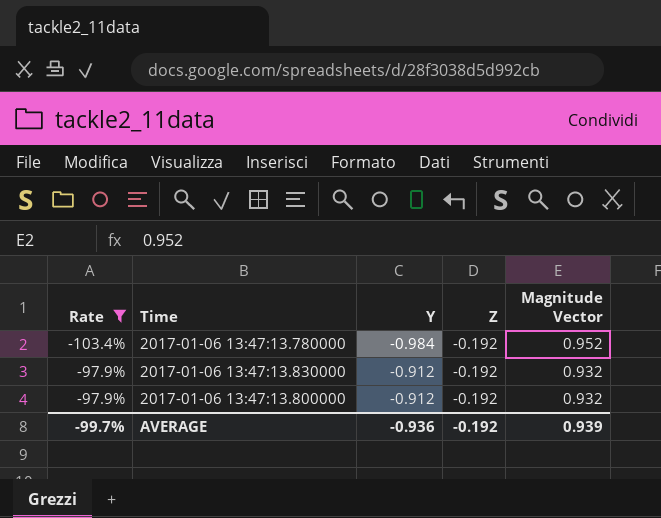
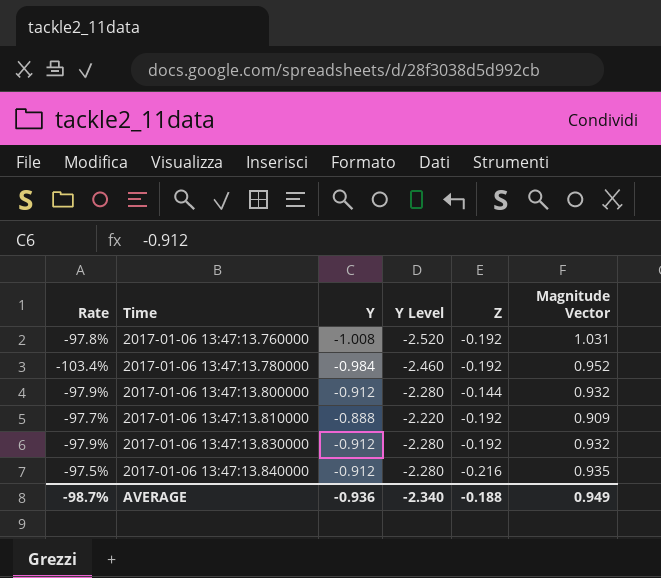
filter: Rate <= -97.9% -> none
row order: Rate ascending -> Time ascending
column Y Level | formula: none -> [Y] * 2.5
2017-01-06 13:47:13.800000 | Z: -0.192 -> -0.144
AVERAGE | Rate: -99.7% -> -98.7%
AVERAGE | Z: -0.192 -> -0.188
AVERAGE | Magnitude Vector: 0.939 -> 0.949

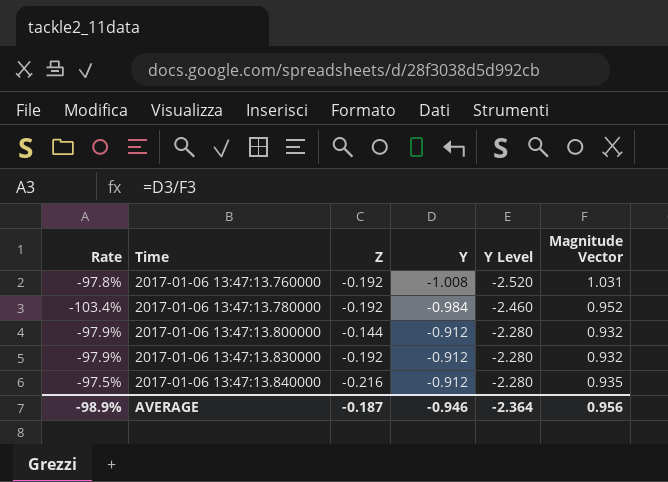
column Z | position: 5 -> 3
row 2017-01-06 13:47:13.810000: -97.7% | -0.888 | -2.220 | -0.192 | 0.909 -> none
AVERAGE | Rate: -98.7% -> -98.9%
AVERAGE | Z: -0.188 -> -0.187
AVERAGE | Y: -0.936 -> -0.946
AVERAGE | Y Level: -2.340 -> -2.364
AVERAGE | Magnitude Vector: 0.949 -> 0.956

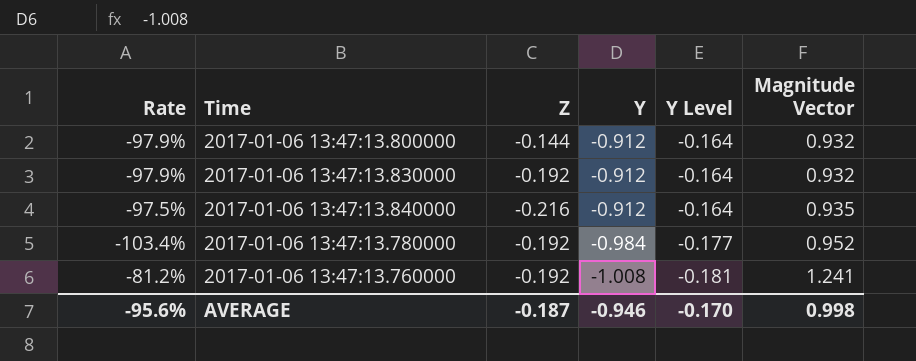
row order: Time ascending -> Y descending
column Y Level | formula: [Y] * 2.5 -> [Y] * 0.18
2017-01-06 13:47:13.760000 | Rate: -97.8% -> -81.2%
2017-01-06 13:47:13.760000 | Magnitude Vector: 1.031 -> 1.241
AVERAGE | Rate: -98.9% -> -95.6%
AVERAGE | Y Level: -2.364 -> -0.170
AVERAGE | Magnitude Vector: 0.956 -> 0.998

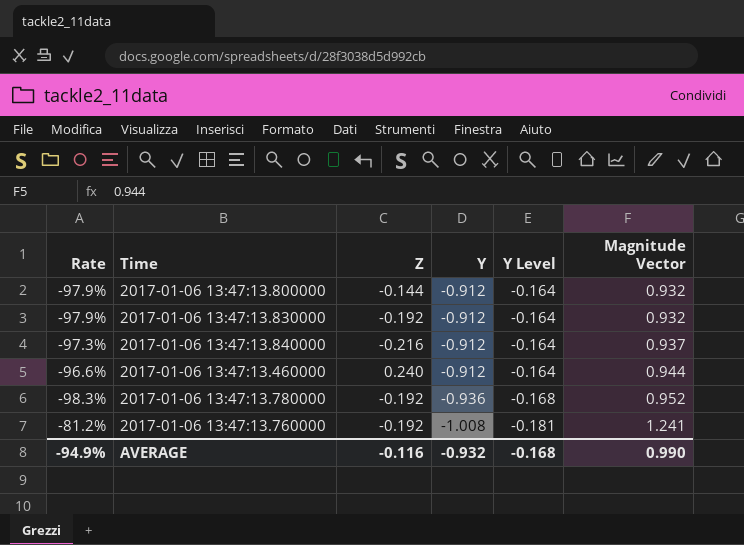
2017-01-06 13:47:13.840000 | Rate: -97.5% -> -97.3%
2017-01-06 13:47:13.840000 | Magnitude Vector: 0.935 -> 0.937
row 2017-01-06 13:47:13.460000: none -> -96.6% | 0.240 | -0.912 | -0.164 | 0.944
2017-01-06 13:47:13.780000 | Rate: -103.4% -> -98.3%
2017-01-06 13:47:13.780000 | Y: -0.984 -> -0.936
2017-01-06 13:47:13.780000 | Y Level: -0.177 -> -0.168
AVERAGE | Rate: -95.6% -> -94.9%
AVERAGE | Z: -0.187 -> -0.116
AVERAGE | Y: -0.946 -> -0.932
AVERAGE | Y Level: -0.170 -> -0.168
AVERAGE | Magnitude Vector: 0.998 -> 0.990

